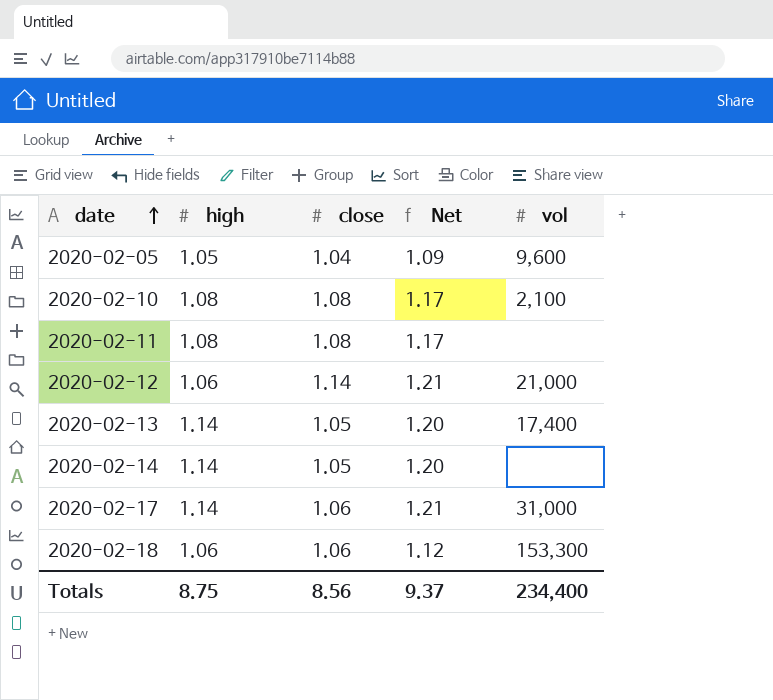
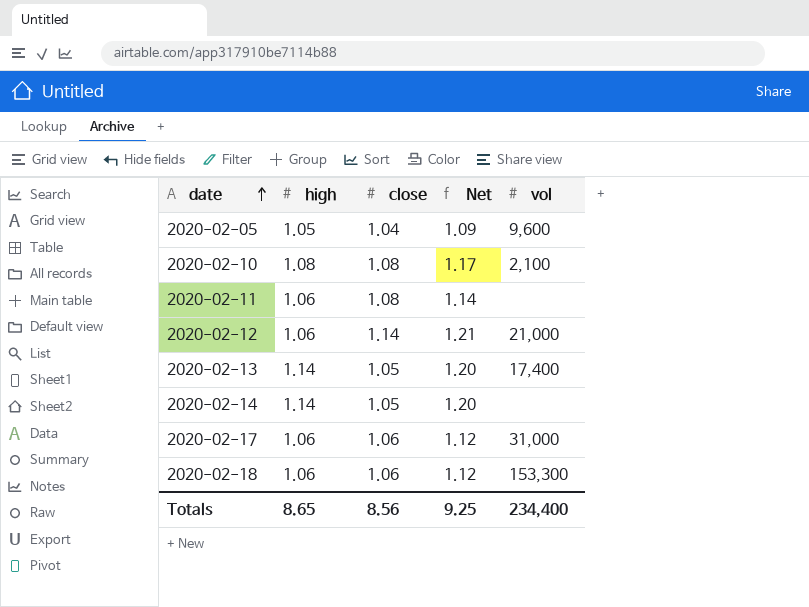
2020-02-11 | high: 1.08 -> 1.06
2020-02-11 | Net: 1.17 -> 1.14
2020-02-17 | high: 1.14 -> 1.06
2020-02-17 | Net: 1.21 -> 1.12
Totals | high: 8.75 -> 8.65
Totals | Net: 9.37 -> 9.25

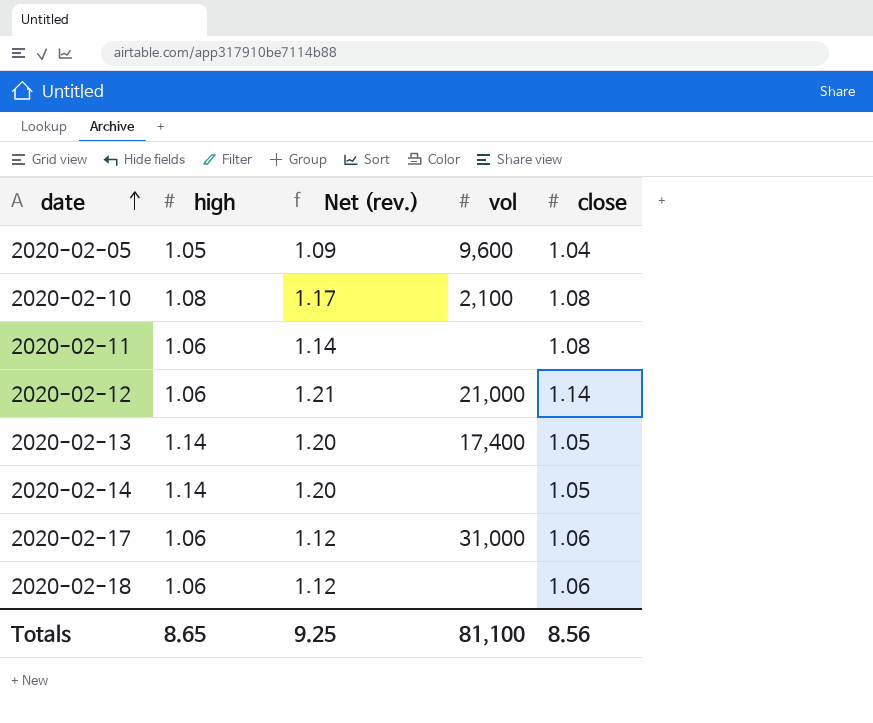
column name: Net -> Net (rev.)
column close | position: 3 -> 5
2020-02-18 | vol: 153,300 -> none
Totals | vol: 234,400 -> 81,100

